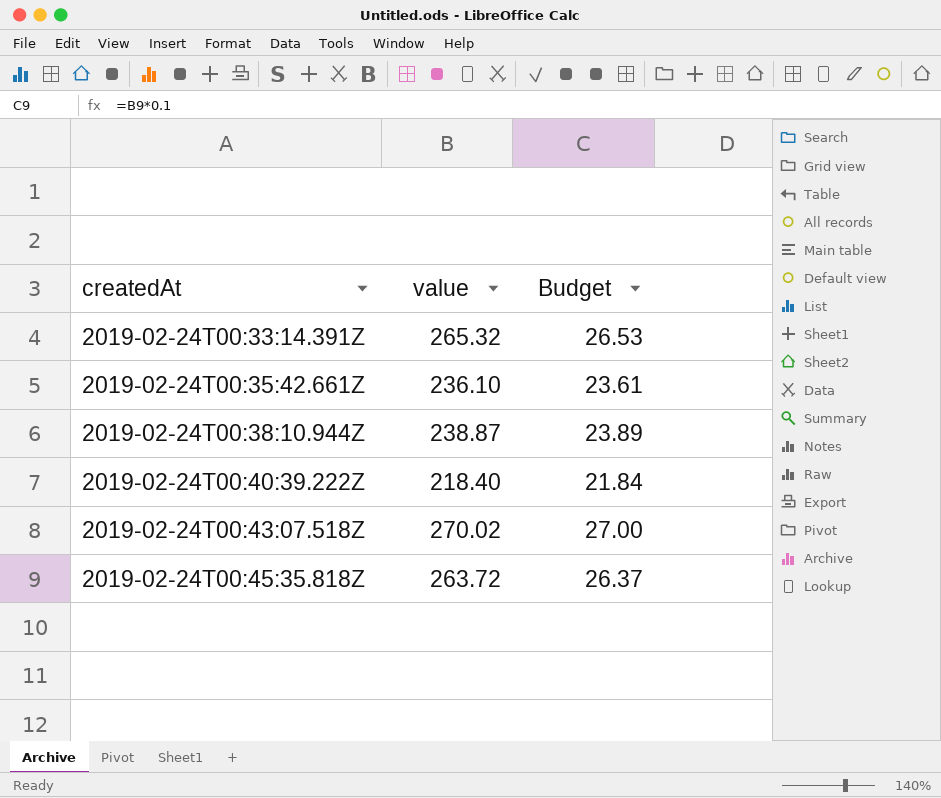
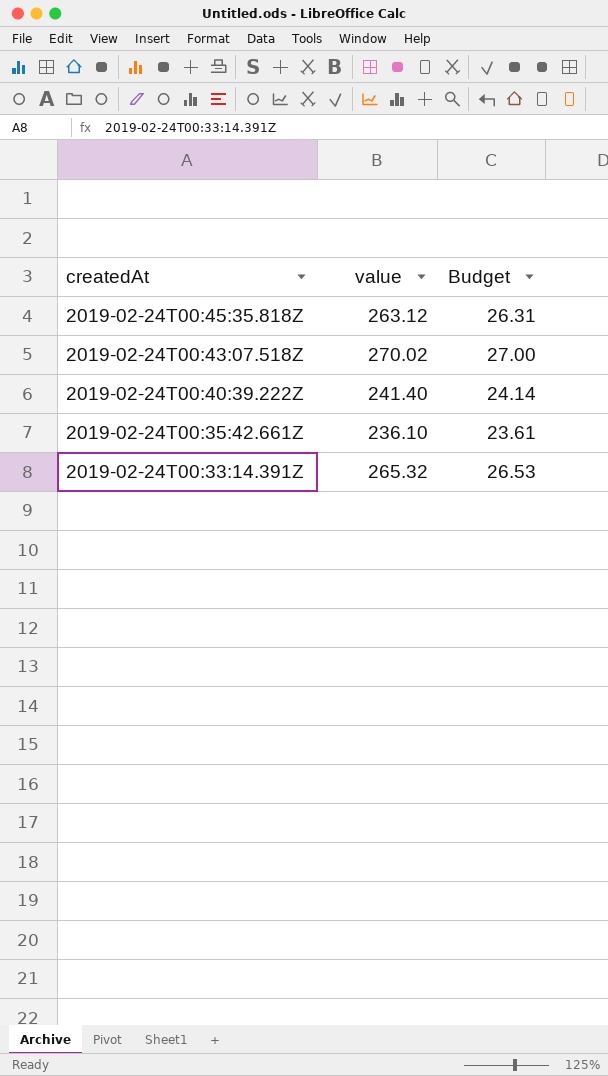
row order: createdAt ascending -> createdAt descending
row 2019-02-24T00:38:10.944Z: 238.87 | 23.89 -> none
2019-02-24T00:45:35.818Z | value: 263.72 -> 263.12
2019-02-24T00:45:35.818Z | Budget: 26.37 -> 26.31
2019-02-24T00:40:39.222Z | value: 218.40 -> 241.40
2019-02-24T00:40:39.222Z | Budget: 21.84 -> 24.14

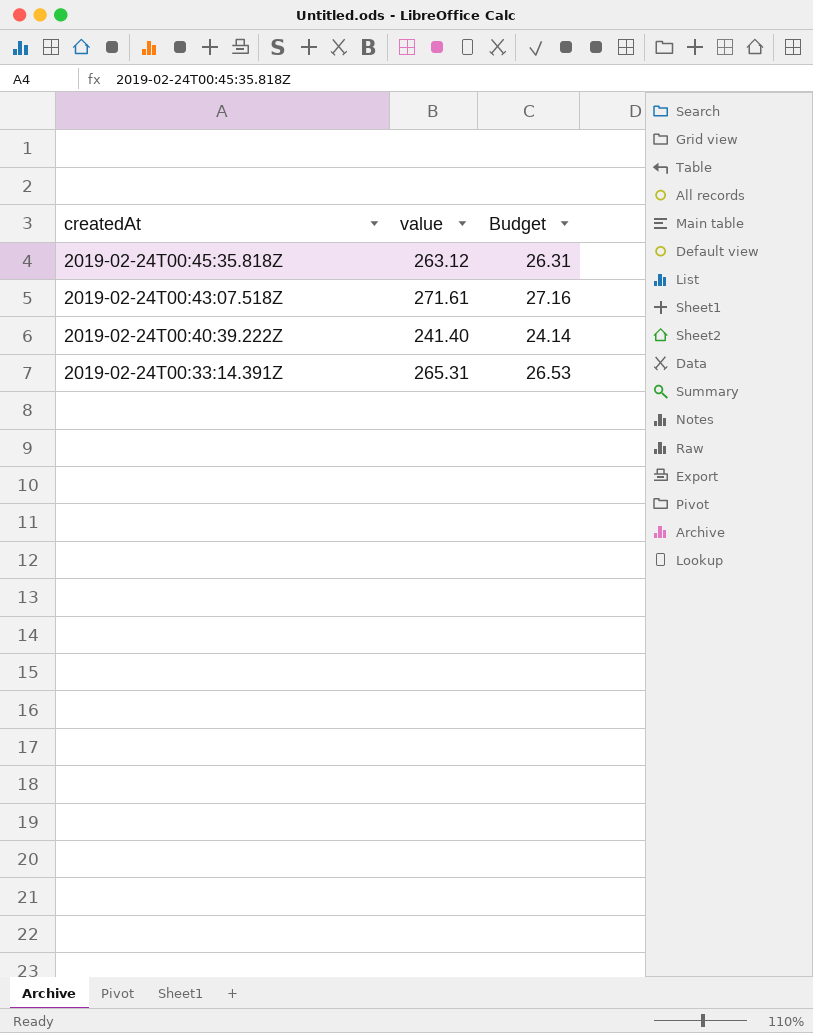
row 2019-02-24T00:35:42.661Z: 236.10 | 23.61 -> none
2019-02-24T00:43:07.518Z | value: 270.02 -> 271.61
2019-02-24T00:43:07.518Z | Budget: 27.00 -> 27.16
2019-02-24T00:33:14.391Z | value: 265.32 -> 265.31

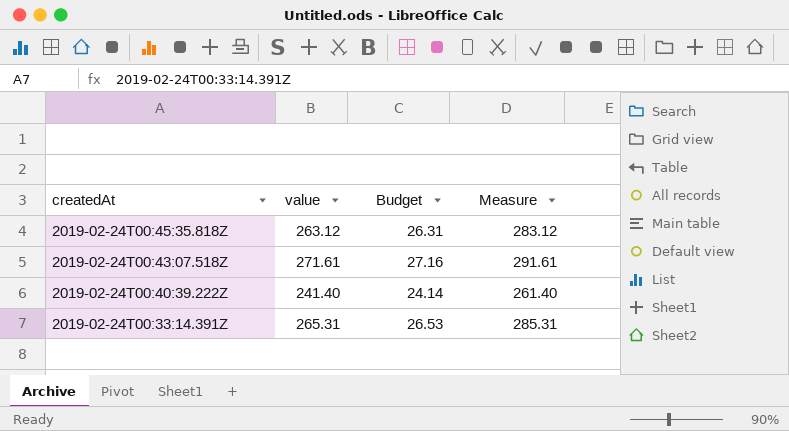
column Measure | formula: none -> [value] + 20

